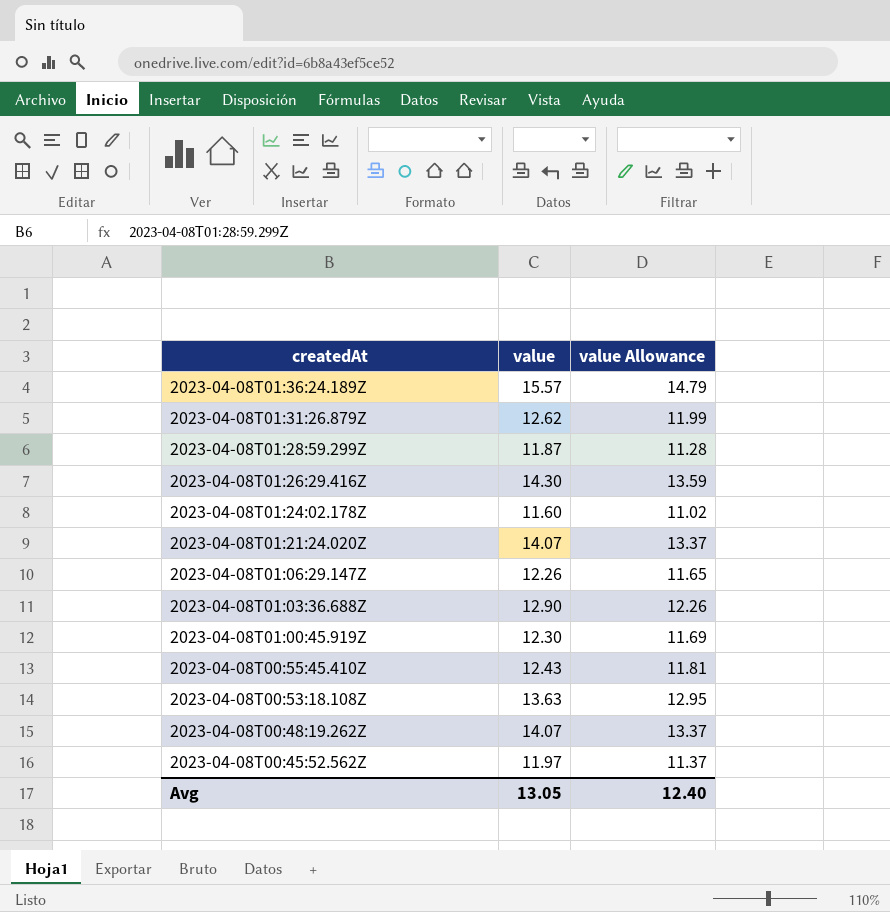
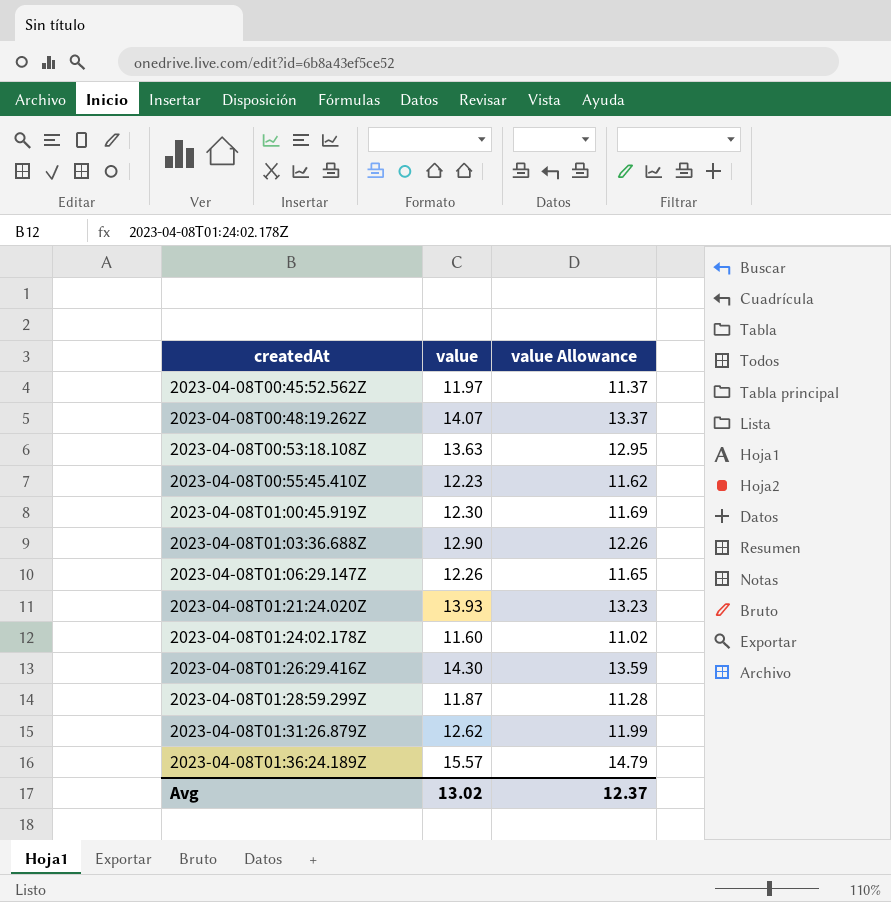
row order: createdAt descending -> createdAt ascending
2023-04-08T00:55:45.410Z | value: 12.43 -> 12.23
2023-04-08T00:55:45.410Z | value Allowance: 11.81 -> 11.62
2023-04-08T01:21:24.020Z | value: 14.07 -> 13.93
2023-04-08T01:21:24.020Z | value Allowance: 13.37 -> 13.23
Avg | value: 13.05 -> 13.02
Avg | value Allowance: 12.40 -> 12.37

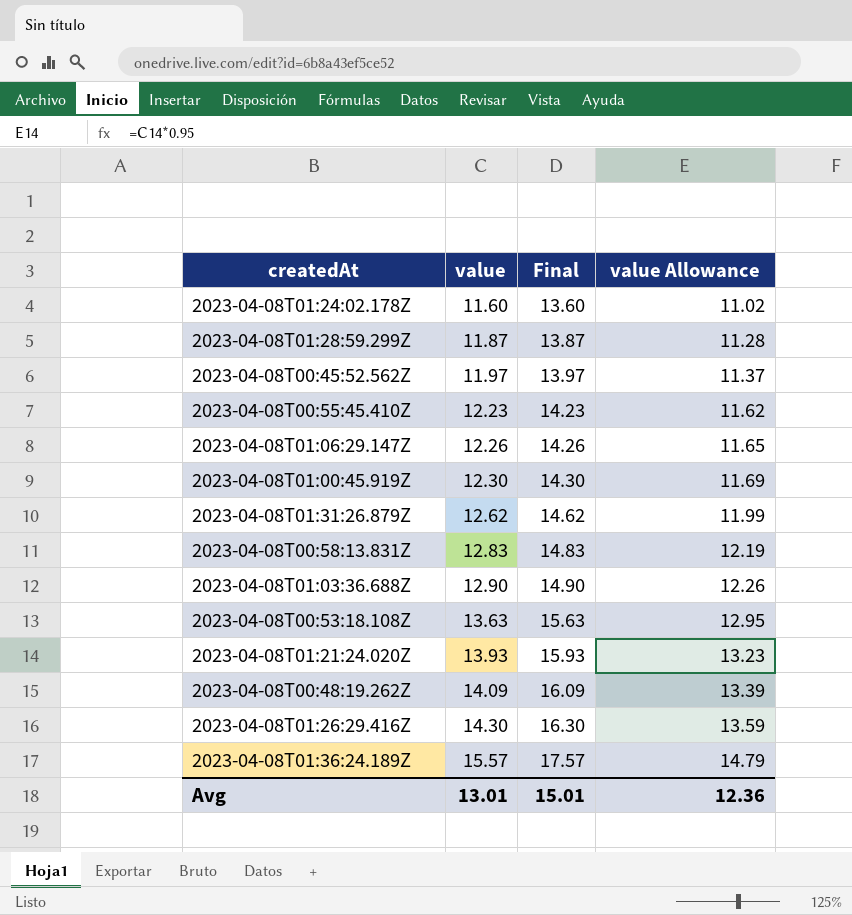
row order: createdAt ascending -> value ascending
column Final | formula: none -> [value] + 2
row 2023-04-08T00:58:13.831Z: none -> 12.83 | 14.83 | 12.19
2023-04-08T00:48:19.262Z | value: 14.07 -> 14.09
2023-04-08T00:48:19.262Z | value Allowance: 13.37 -> 13.39
Avg | value: 13.02 -> 13.01
Avg | value Allowance: 12.37 -> 12.36

